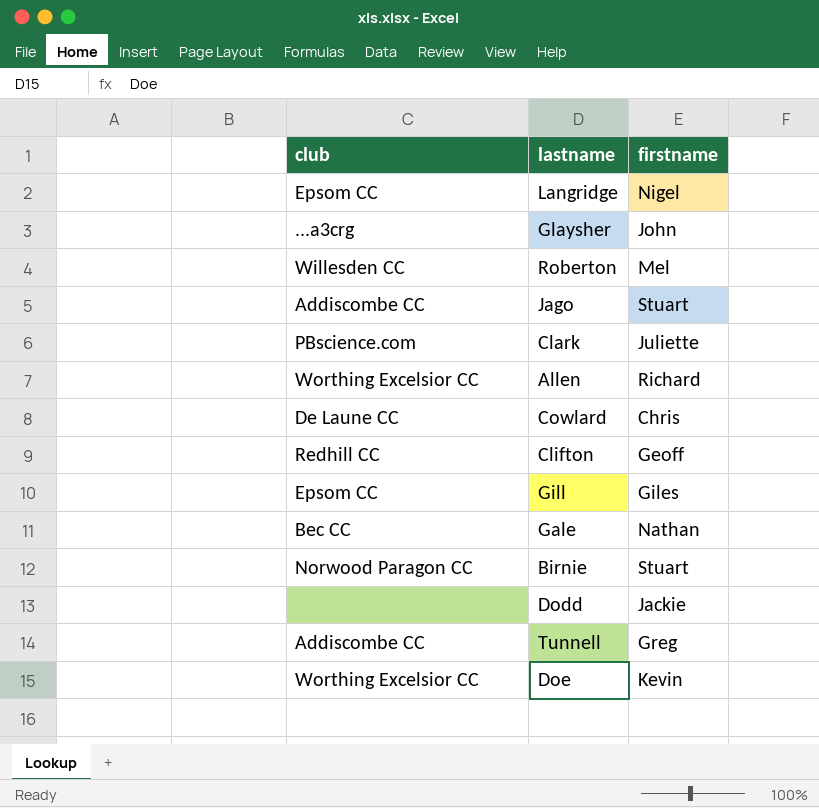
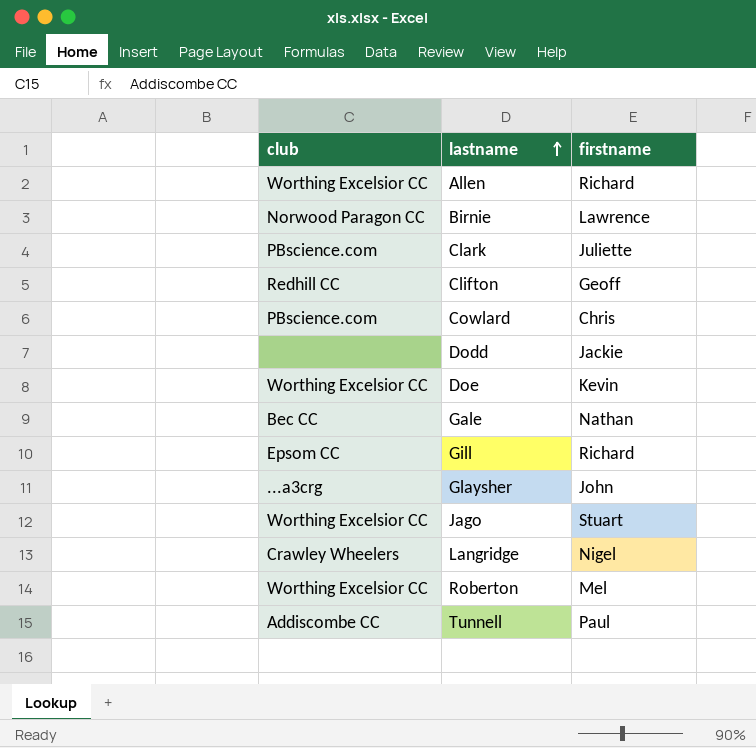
row order: none -> lastname ascending
Birnie | firstname: Stuart -> Lawrence
Cowlard | club: De Laune CC -> PBscience.com
Gill | firstname: Giles -> Richard
Jago | club: Addiscombe CC -> Worthing Excelsior CC
Langridge | club: Epsom CC -> Crawley Wheelers
Roberton | club: Willesden CC -> Worthing Excelsior CC
Tunnell | firstname: Greg -> Paul

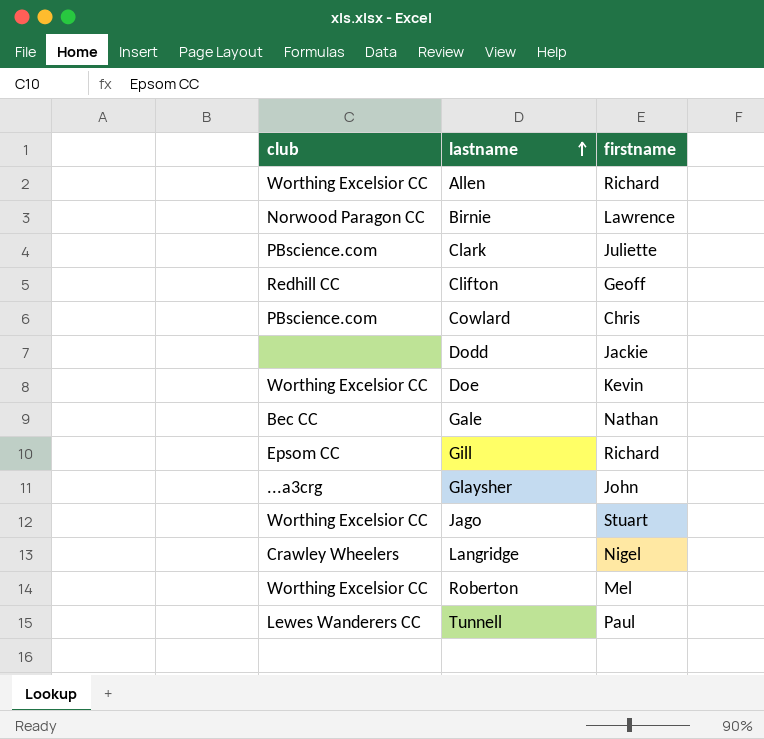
Tunnell | club: Addiscombe CC -> Lewes Wanderers CC

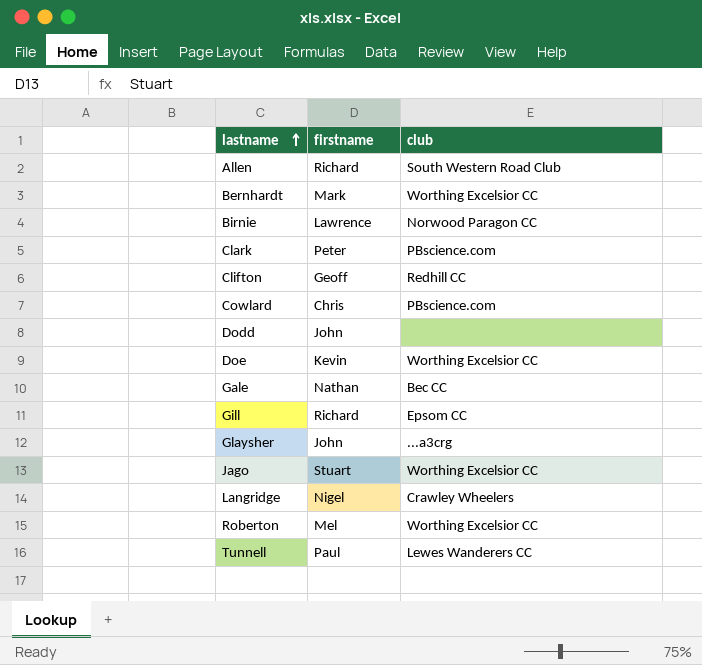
column club | position: 1 -> 3
Allen | club: Worthing Excelsior CC -> South Western Road Club
row Bernhardt: none -> Mark | Worthing Excelsior CC
Clark | firstname: Juliette -> Peter
Dodd | firstname: Jackie -> John

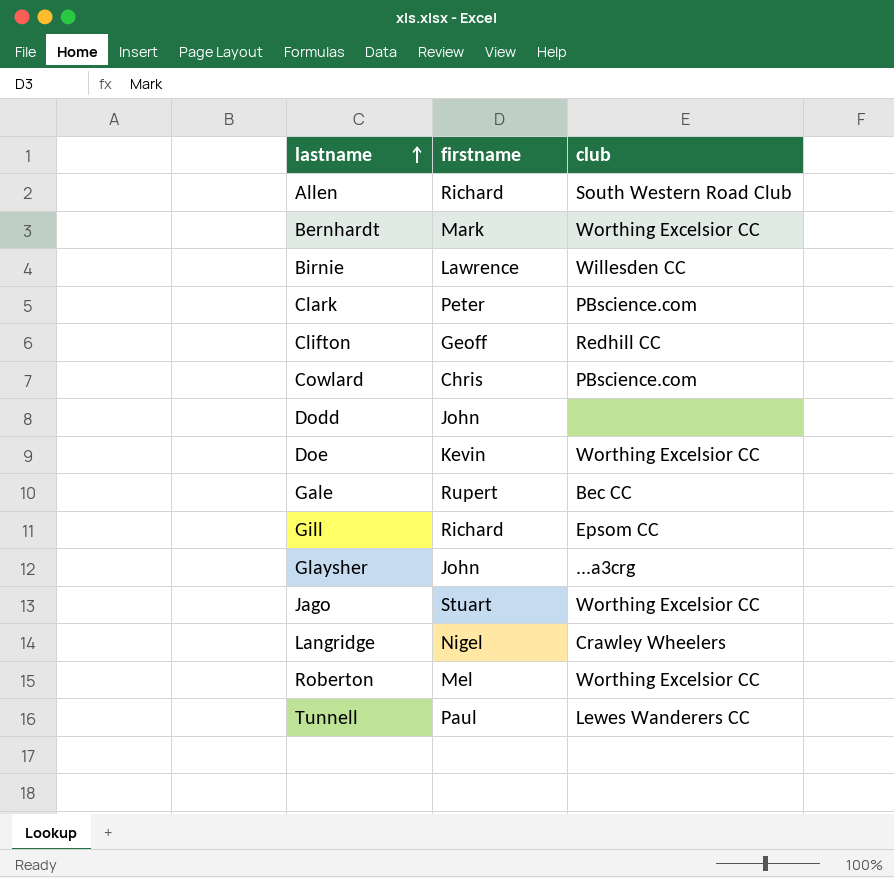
Birnie | club: Norwood Paragon CC -> Willesden CC
Gale | firstname: Nathan -> Rupert

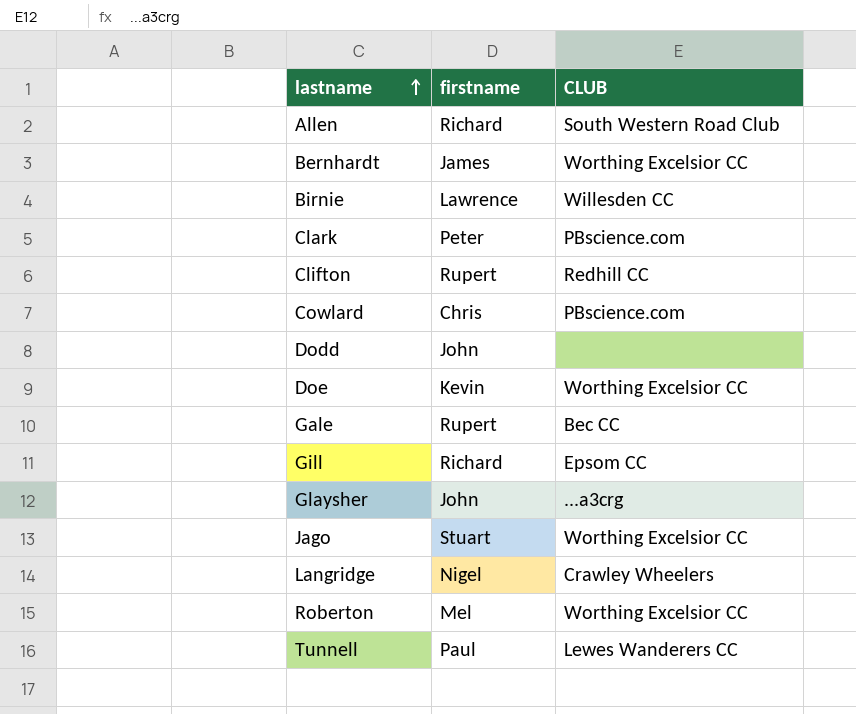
column name: club -> CLUB
Bernhardt | firstname: Mark -> James
Clifton | firstname: Geoff -> Rupert

